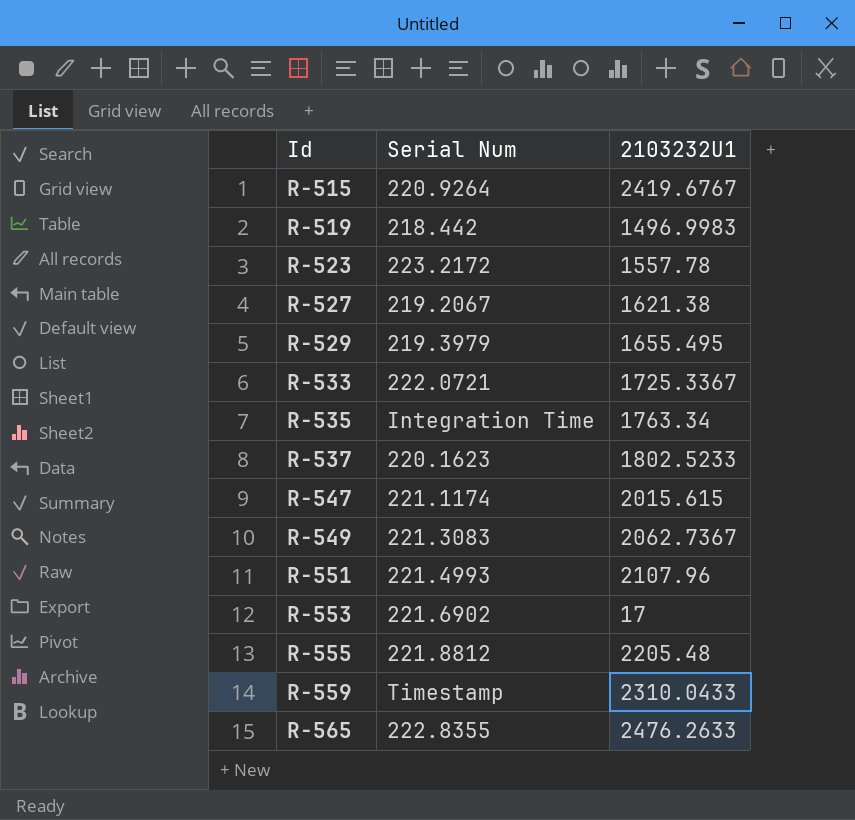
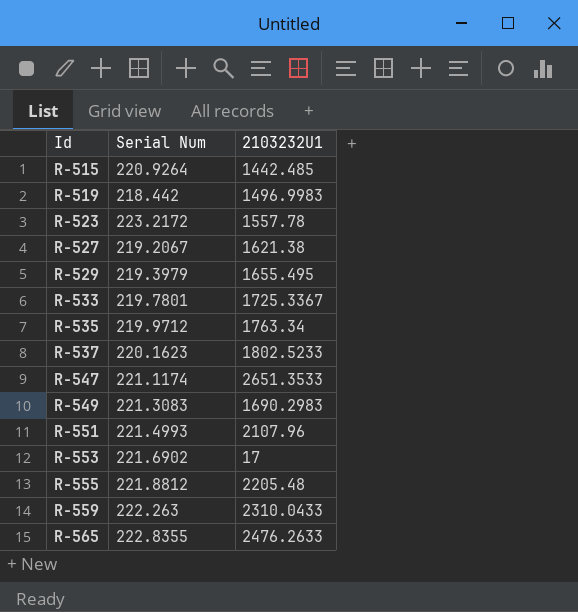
R-515 | 2103232U1: 2419.6767 -> 1442.485
R-533 | Serial Num: 222.0721 -> 219.7801
R-535 | Serial Num: Integration Time -> 219.9712
R-547 | 2103232U1: 2015.615 -> 2651.3533
R-549 | 2103232U1: 2062.7367 -> 1690.2983
R-559 | Serial Num: Timestamp -> 222.263

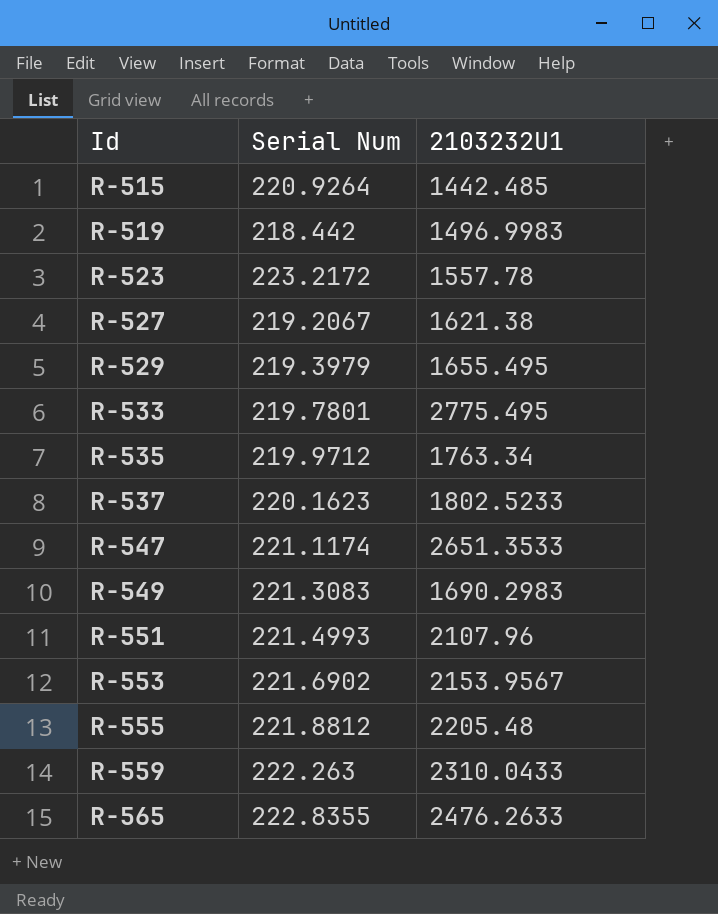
R-533 | 2103232U1: 1725.3367 -> 2775.495
R-553 | 2103232U1: 17 -> 2153.9567

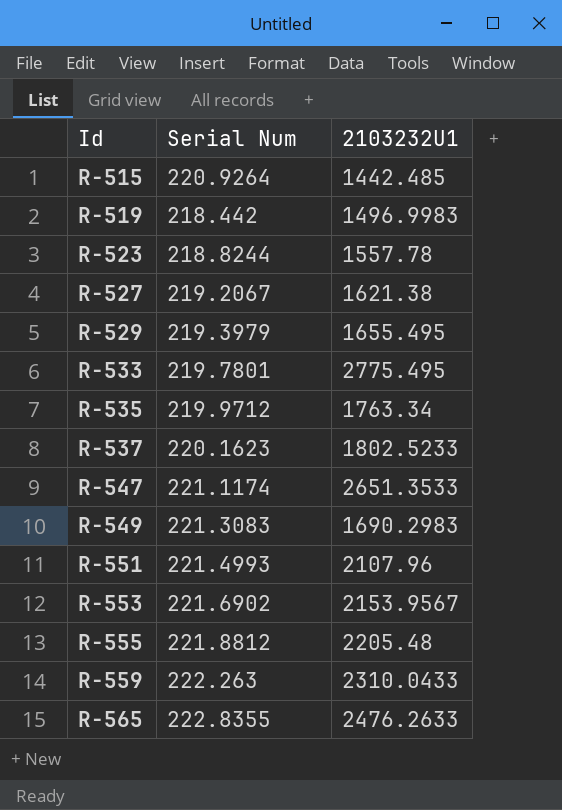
R-523 | Serial Num: 223.2172 -> 218.8244

